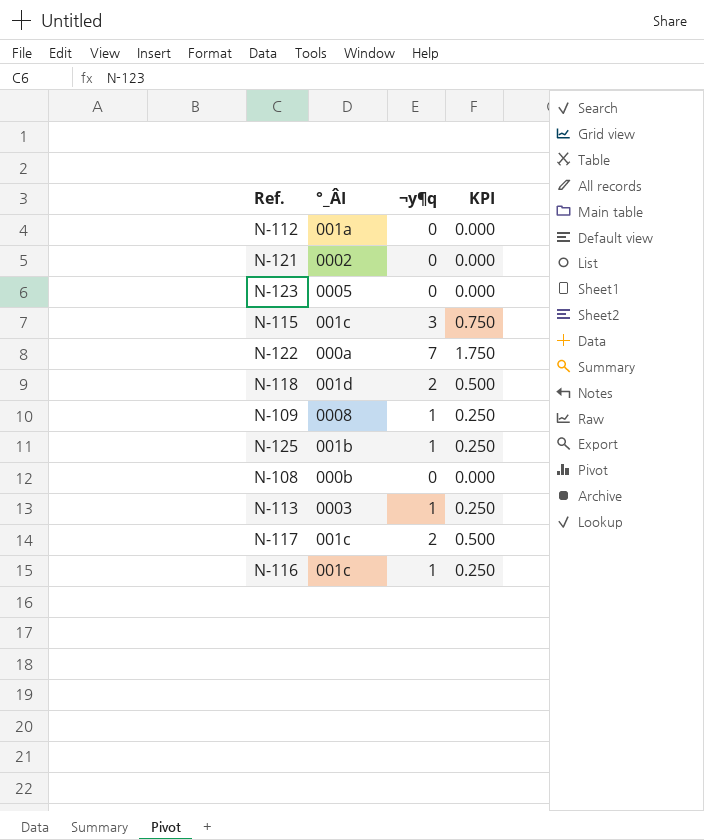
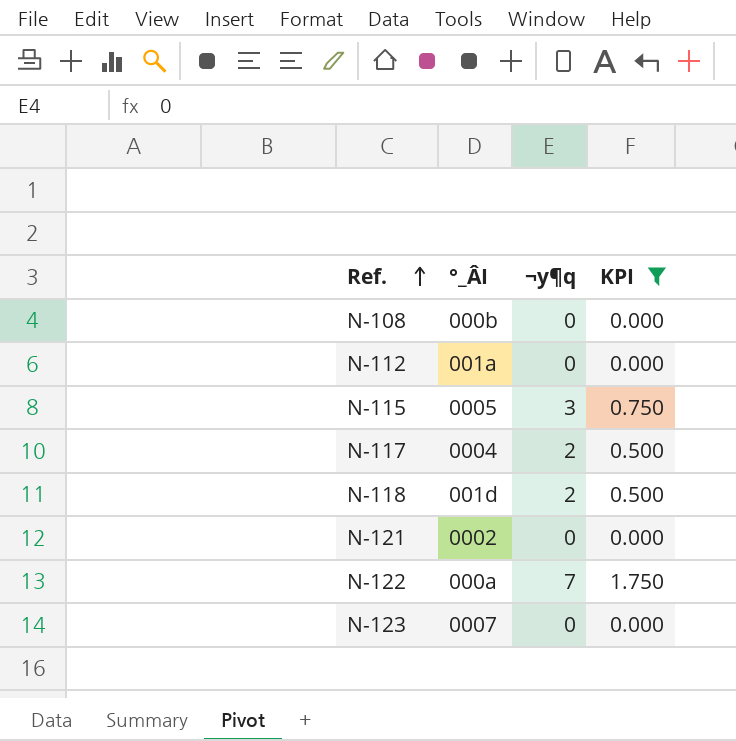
filter: none -> KPI != 0.250
row order: none -> Ref. ascending
N-115 | °_ÂI: 001c -> 0005
N-117 | °_ÂI: 001c -> 0004
N-123 | °_ÂI: 0005 -> 0007

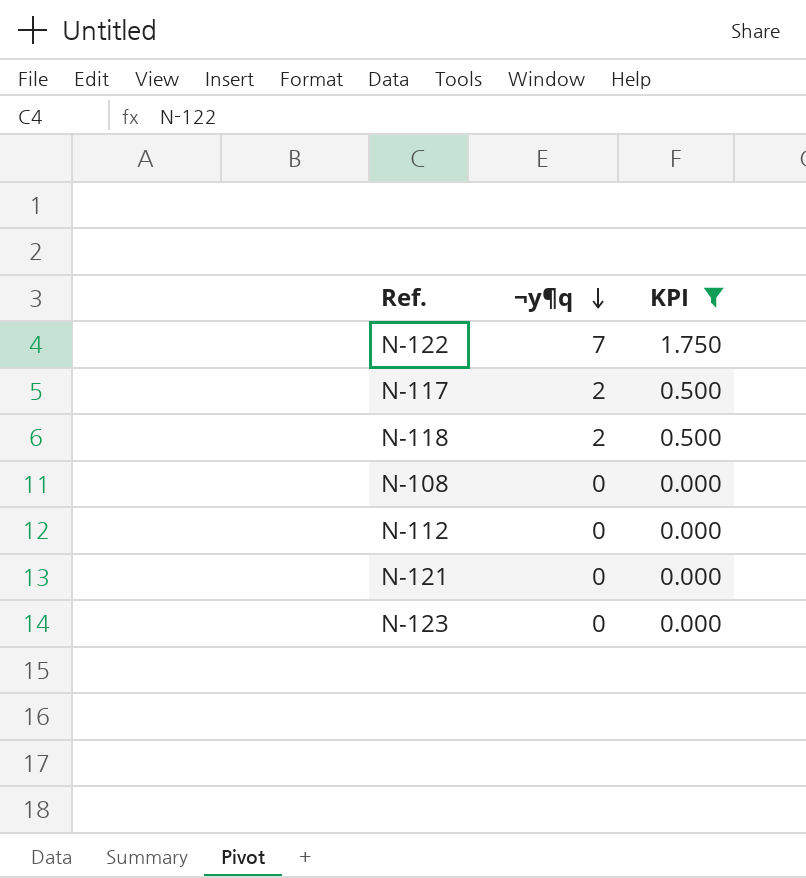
row order: Ref. ascending -> ¬y¶q descending
column °_ÂI | position: 2 -> none
row N-115: 0005 | 3 | 0.750 -> none

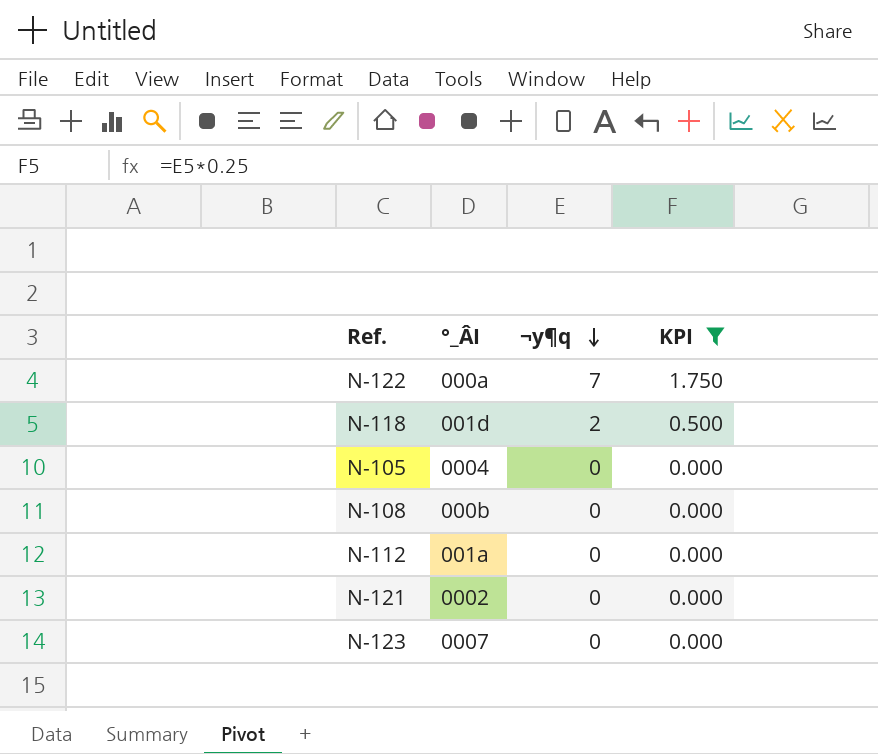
column °_ÂI | position: none -> 2
row N-117: 2 | 0.500 -> none
row N-105: none -> 0004 | 0 | 0.000

